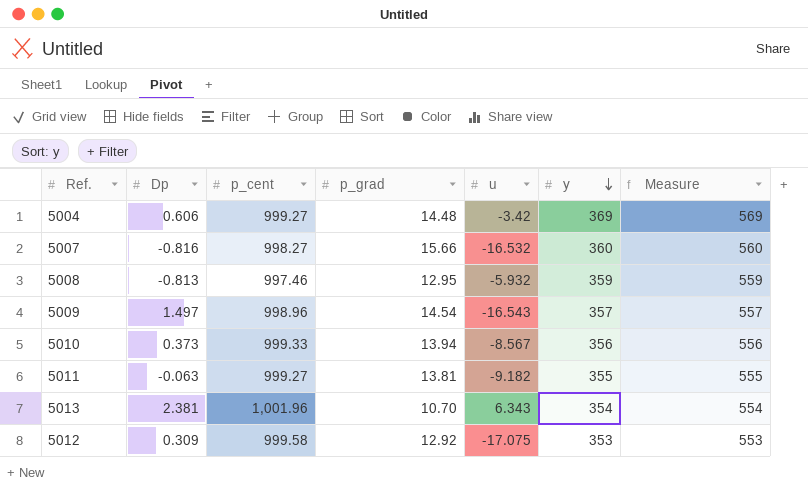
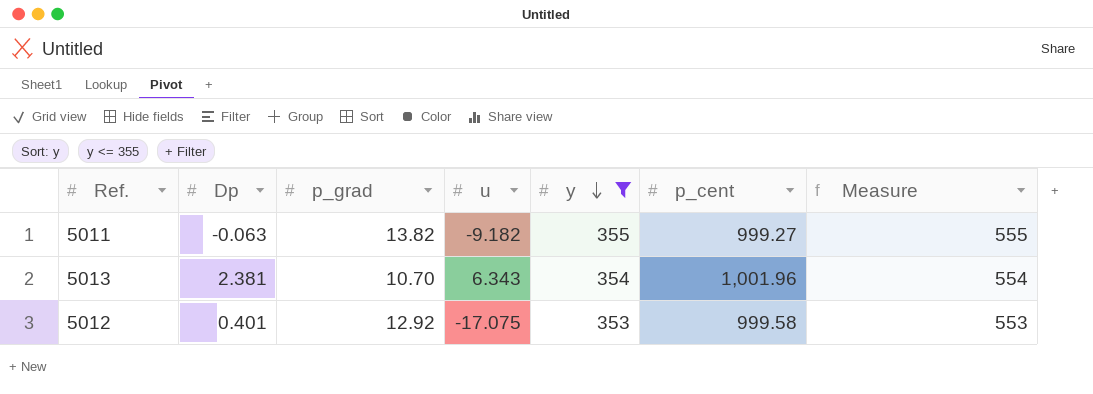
filter: none -> y <= 355
column p_cent | position: 3 -> 6
5011 | p_grad: 13.81 -> 13.82
5012 | Dp: 0.309 -> 0.401

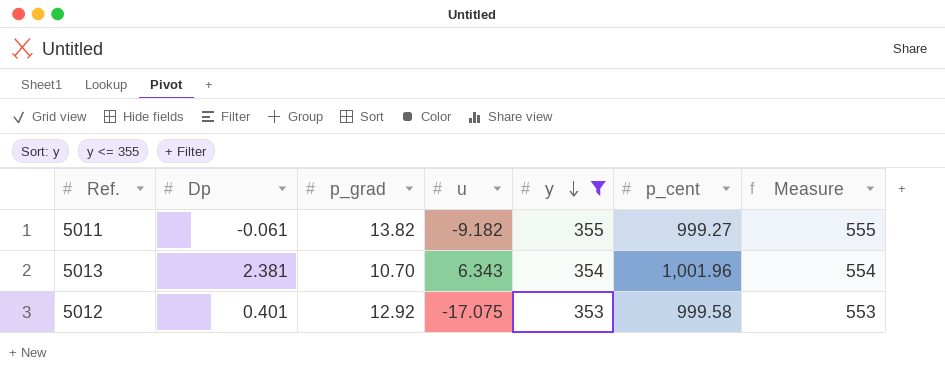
5011 | Dp: -0.063 -> -0.061

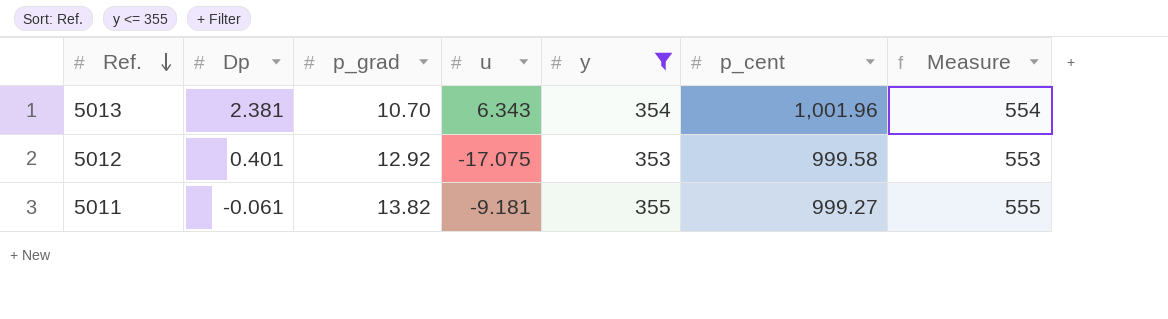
row order: y descending -> Ref. descending
5011 | u: -9.182 -> -9.181

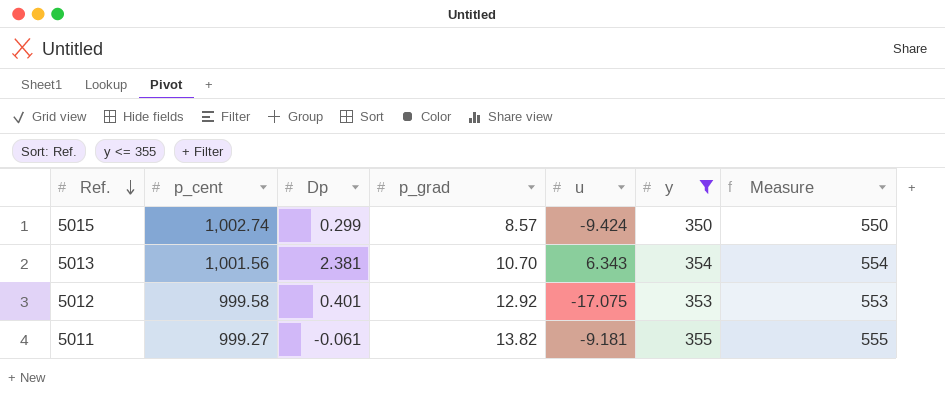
column p_cent | position: 6 -> 2
row 5015: none -> 1,002.74 | 0.299 | 8.57 | -9.424 | 350 | 550
5013 | p_cent: 1,001.96 -> 1,001.56

